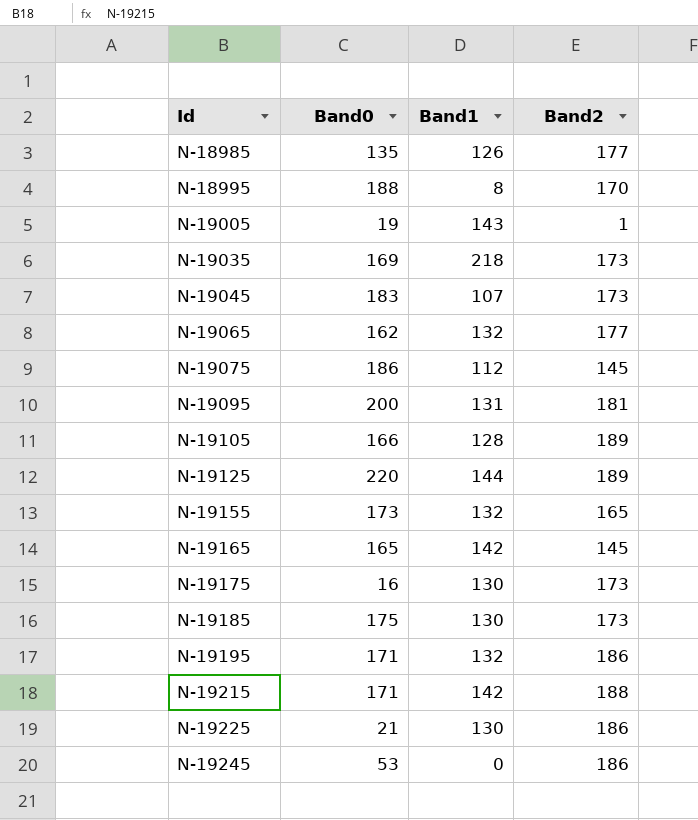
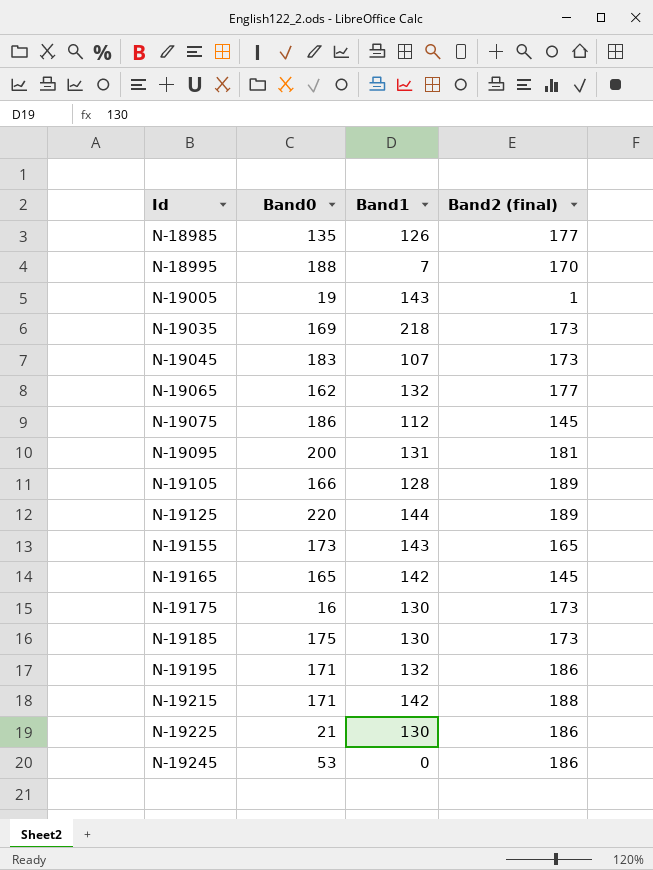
column name: Band2 -> Band2 (final)
N-18995 | Band1: 8 -> 7
N-19155 | Band1: 132 -> 143

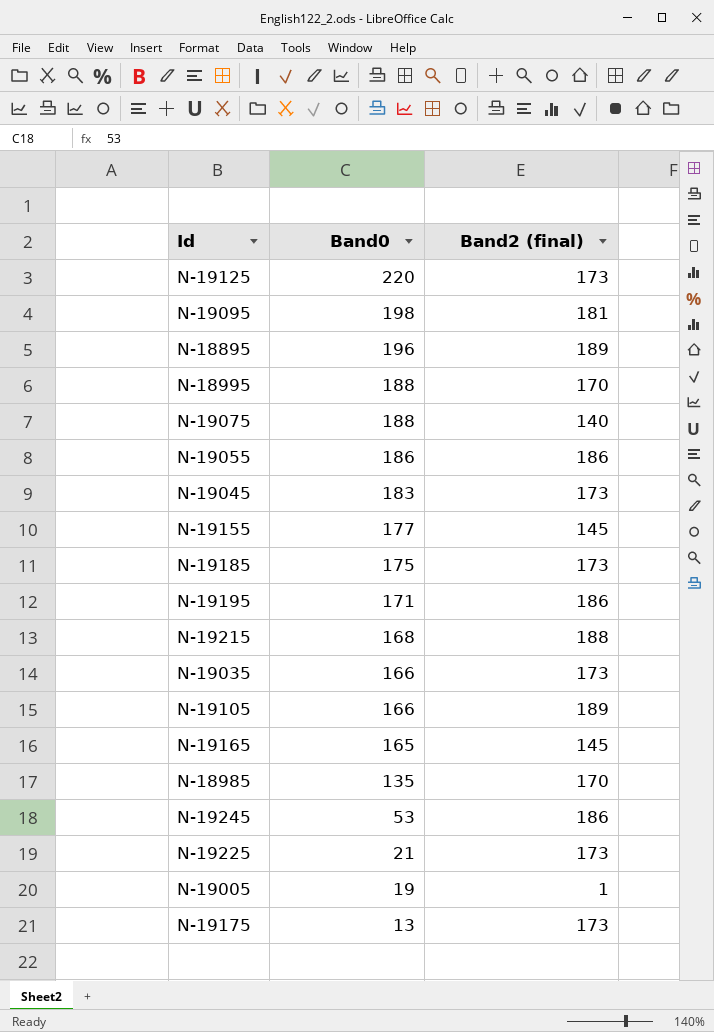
row order: Id ascending -> Band0 descending
column Band1 | position: 3 -> none
row N-19065: 162 | 132 | 177 -> none
N-19125 | Band2 (final): 189 -> 173
N-19095 | Band0: 200 -> 198
row N-18895: none -> 196 | 189
N-19075 | Band0: 186 -> 188
N-19075 | Band2 (final): 145 -> 140
row N-19055: none -> 186 | 186
N-19155 | Band0: 173 -> 177
N-19155 | Band2 (final): 165 -> 145
N-19215 | Band0: 171 -> 168
N-19035 | Band0: 169 -> 166
N-18985 | Band2 (final): 177 -> 170
N-19225 | Band2 (final): 186 -> 173
N-19175 | Band0: 16 -> 13

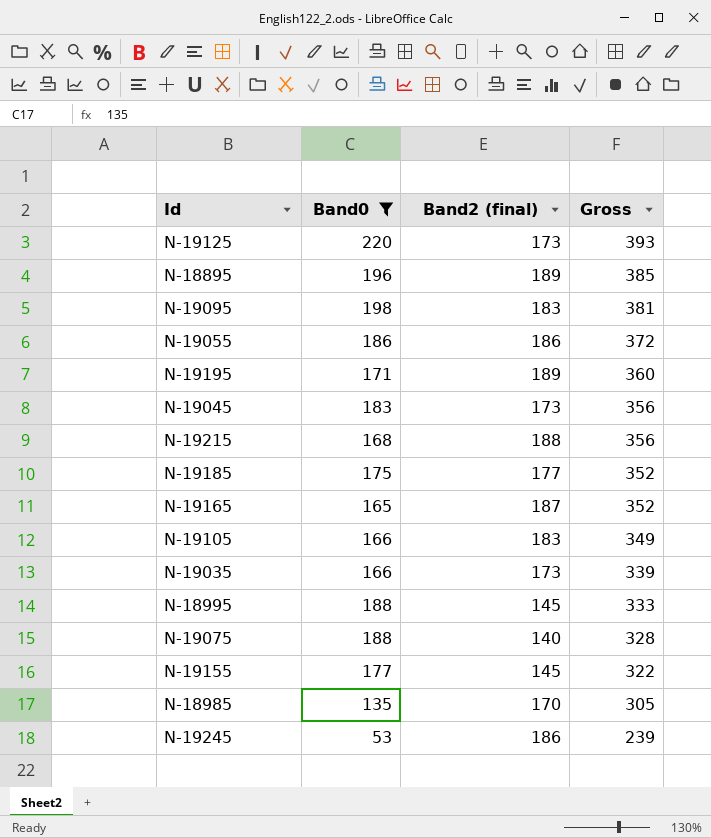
filter: none -> Band0 >= 53
row order: Band0 descending -> Gross descending
column Gross | formula: none -> [Band0] + [Band2 (final)]
N-19095 | Band2 (final): 181 -> 183
N-19195 | Band2 (final): 186 -> 189
N-19185 | Band2 (final): 173 -> 177
N-19165 | Band2 (final): 145 -> 187
N-19105 | Band2 (final): 189 -> 183
N-18995 | Band2 (final): 170 -> 145

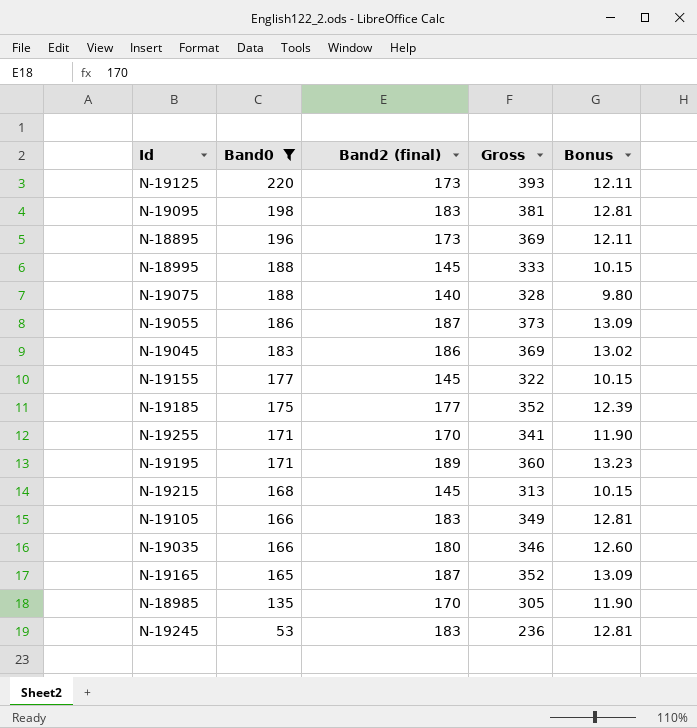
row order: Gross descending -> Band0 descending
column Bonus | formula: none -> [Band2 (final)] * 0.07
N-18895 | Band2 (final): 189 -> 173
N-18895 | Gross: 385 -> 369
N-19055 | Band2 (final): 186 -> 187
N-19055 | Gross: 372 -> 373
N-19045 | Band2 (final): 173 -> 186
N-19045 | Gross: 356 -> 369
row N-19255: none -> 171 | 170 | 341 | 11.90
N-19215 | Band2 (final): 188 -> 145
N-19215 | Gross: 356 -> 313
N-19035 | Band2 (final): 173 -> 180
N-19035 | Gross: 339 -> 346
N-19245 | Band2 (final): 186 -> 183
N-19245 | Gross: 239 -> 236

